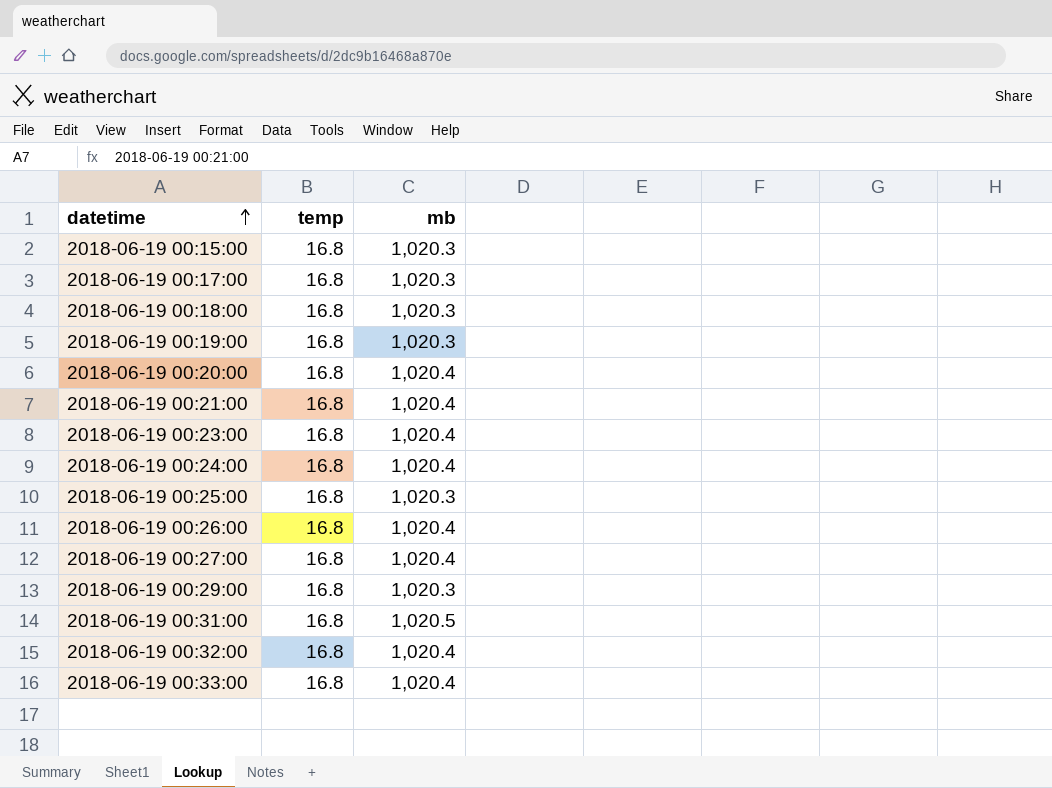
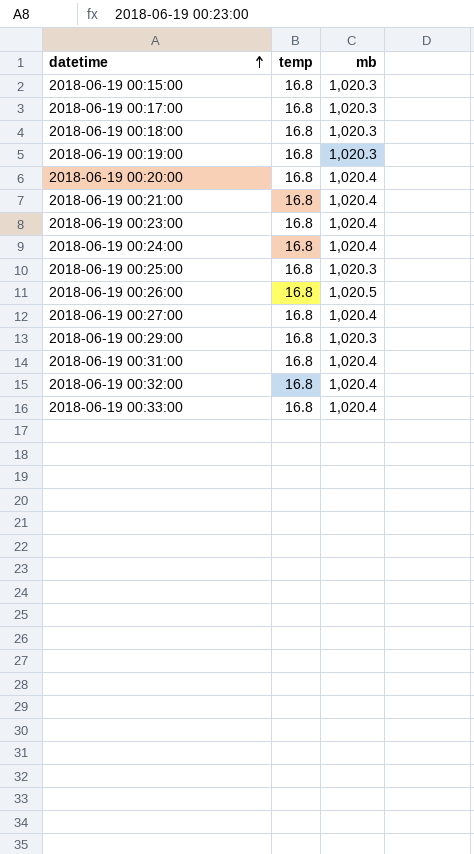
2018-06-19 00:26:00 | mb: 1,020.4 -> 1,020.5
2018-06-19 00:31:00 | mb: 1,020.5 -> 1,020.4

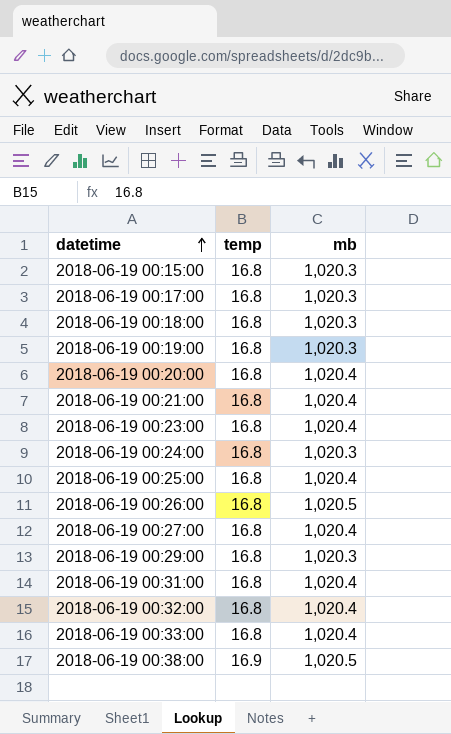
2018-06-19 00:24:00 | mb: 1,020.4 -> 1,020.3
2018-06-19 00:25:00 | mb: 1,020.3 -> 1,020.4
row 2018-06-19 00:38:00: none -> 16.9 | 1,020.5

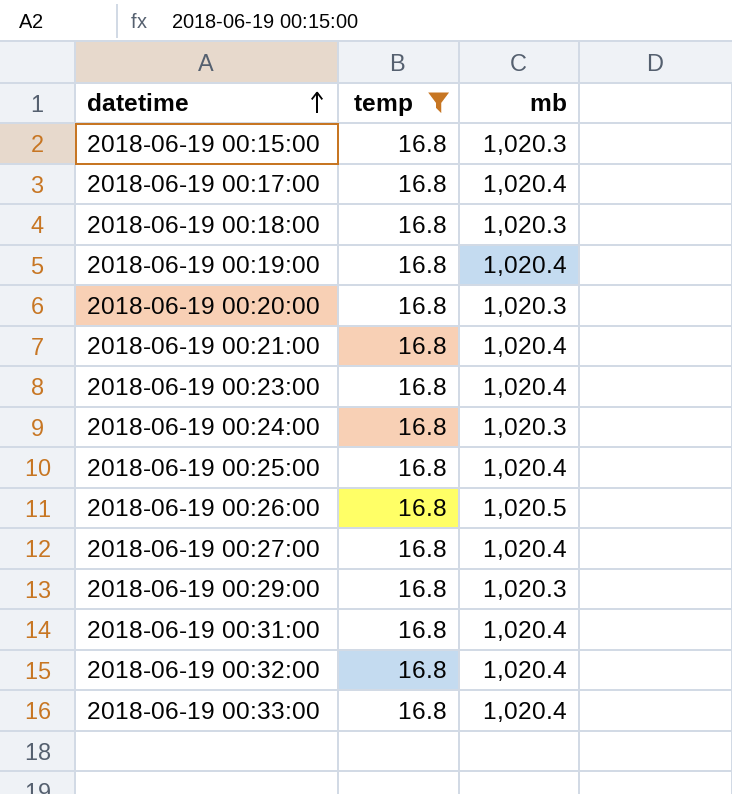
filter: none -> temp = 16.8
2018-06-19 00:17:00 | mb: 1,020.3 -> 1,020.4
2018-06-19 00:19:00 | mb: 1,020.3 -> 1,020.4
2018-06-19 00:20:00 | mb: 1,020.4 -> 1,020.3

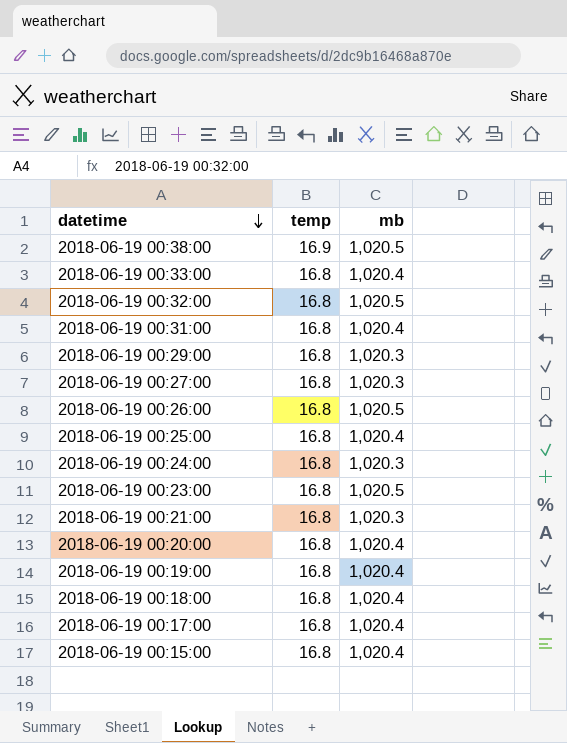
filter: temp = 16.8 -> none
row order: datetime ascending -> datetime descending
2018-06-19 00:32:00 | mb: 1,020.4 -> 1,020.5
2018-06-19 00:27:00 | mb: 1,020.4 -> 1,020.3
2018-06-19 00:23:00 | mb: 1,020.4 -> 1,020.5
2018-06-19 00:21:00 | mb: 1,020.4 -> 1,020.3
2018-06-19 00:20:00 | mb: 1,020.3 -> 1,020.4
2018-06-19 00:18:00 | mb: 1,020.3 -> 1,020.4
2018-06-19 00:15:00 | mb: 1,020.3 -> 1,020.4

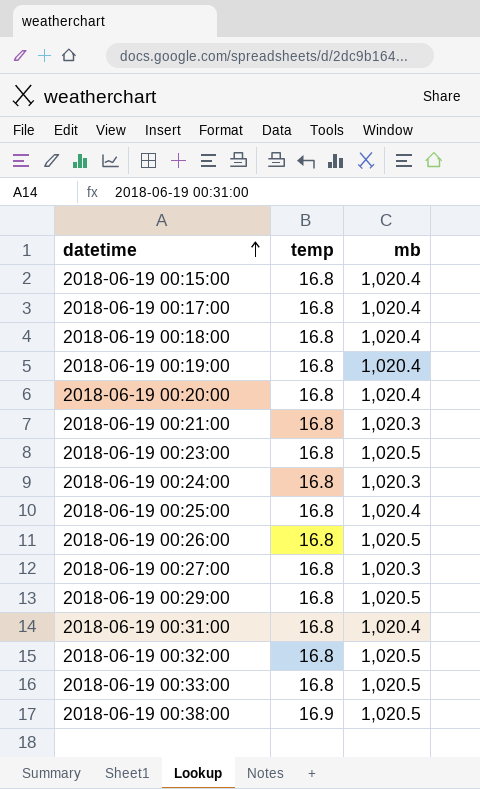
row order: datetime descending -> datetime ascending
2018-06-19 00:29:00 | mb: 1,020.3 -> 1,020.5
2018-06-19 00:33:00 | mb: 1,020.4 -> 1,020.5

